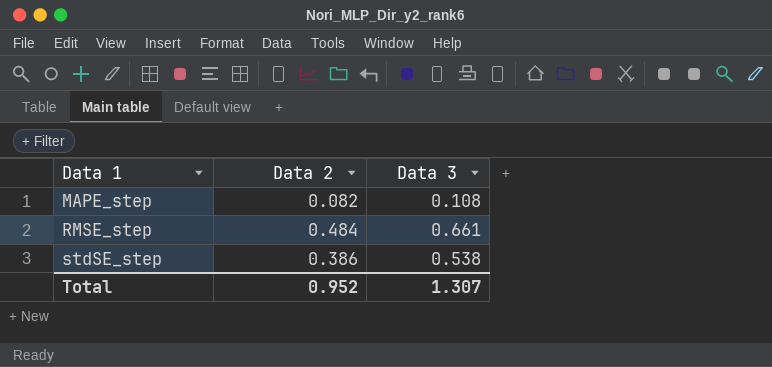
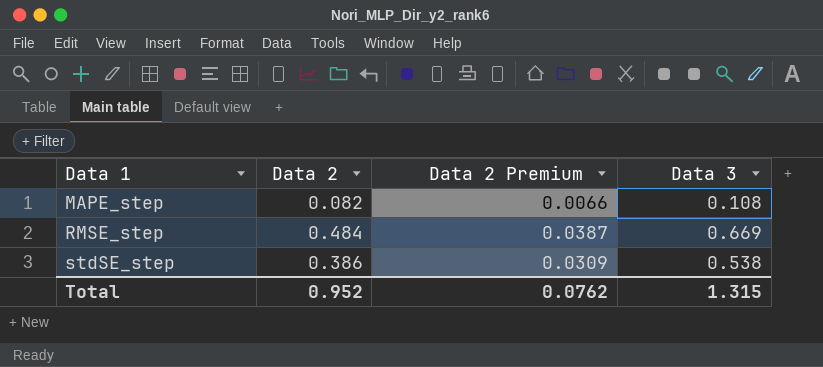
column Data 2 Premium | formula: none -> [Data 2] * 0.08
RMSE_step | Data 3: 0.661 -> 0.669
Total | Data 3: 1.307 -> 1.315

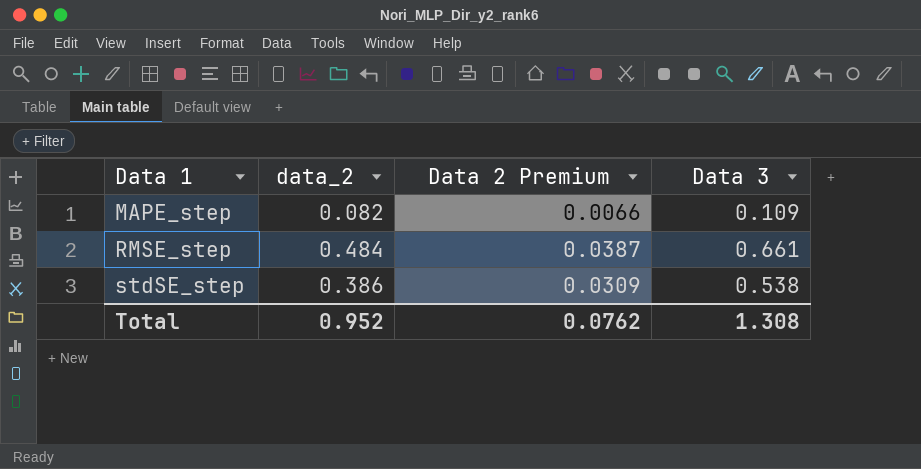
column name: Data 2 -> data_2
MAPE_step | Data 3: 0.108 -> 0.109
RMSE_step | Data 3: 0.669 -> 0.661
Total | Data 3: 1.315 -> 1.308

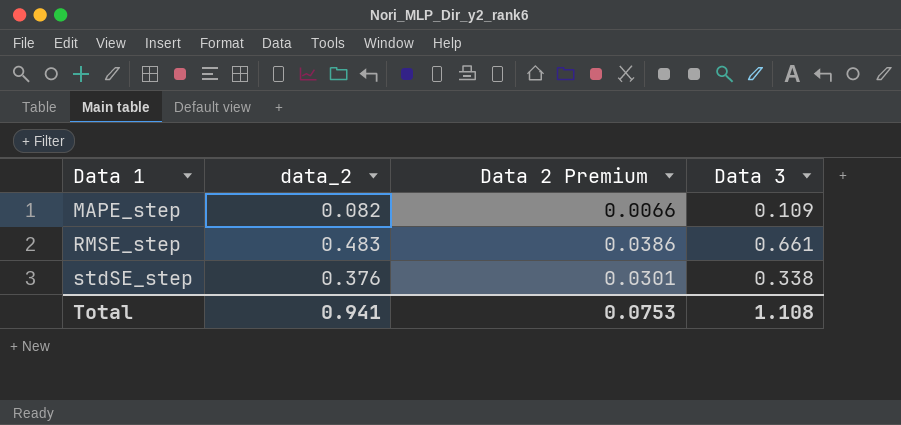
RMSE_step | data_2: 0.484 -> 0.483
RMSE_step | Data 2 Premium: 0.0387 -> 0.0386
stdSE_step | data_2: 0.386 -> 0.376
stdSE_step | Data 2 Premium: 0.0309 -> 0.0301
stdSE_step | Data 3: 0.538 -> 0.338
Total | data_2: 0.952 -> 0.941
Total | Data 2 Premium: 0.0762 -> 0.0753
Total | Data 3: 1.308 -> 1.108

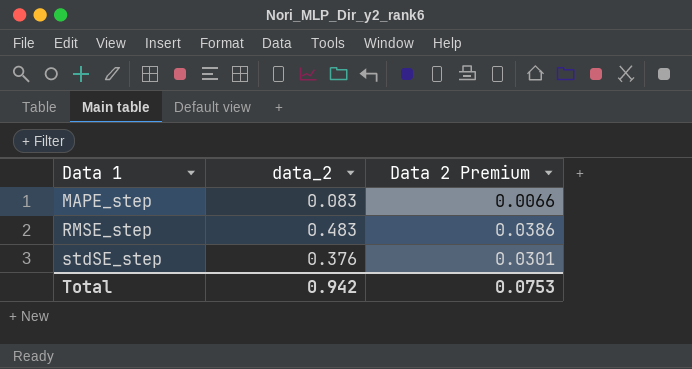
column Data 3 | position: 4 -> none
MAPE_step | data_2: 0.082 -> 0.083
Total | data_2: 0.941 -> 0.942

